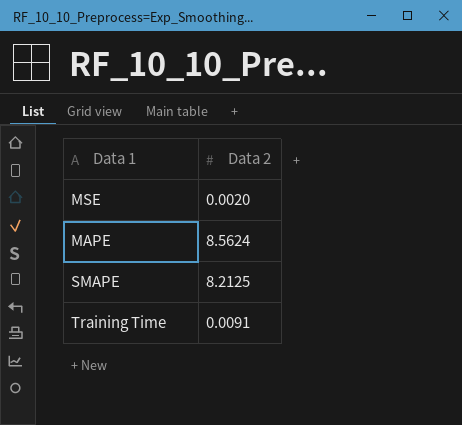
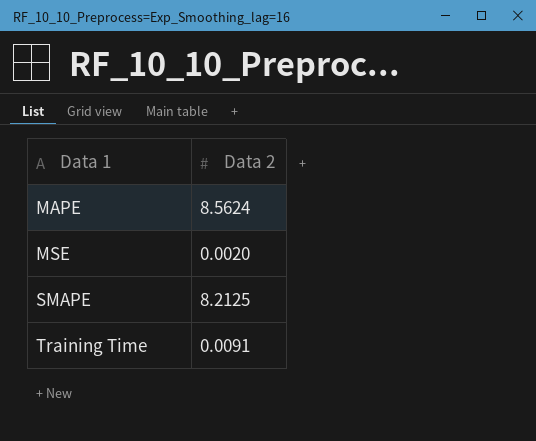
row order: none -> Data 1 ascending

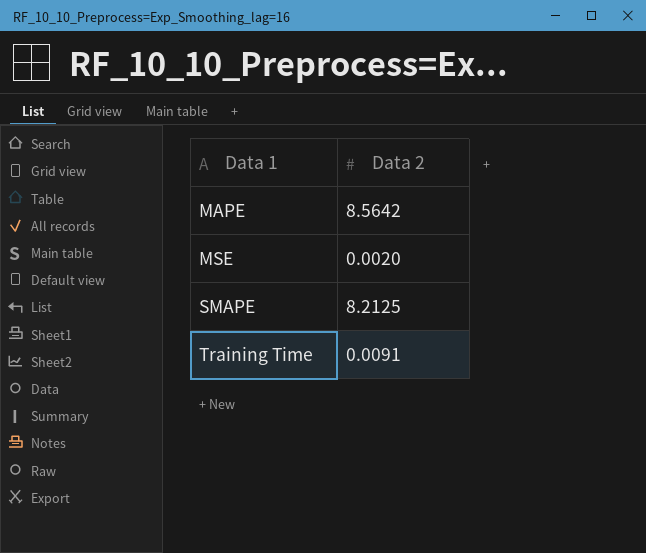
MAPE | Data 2: 8.5624 -> 8.5642

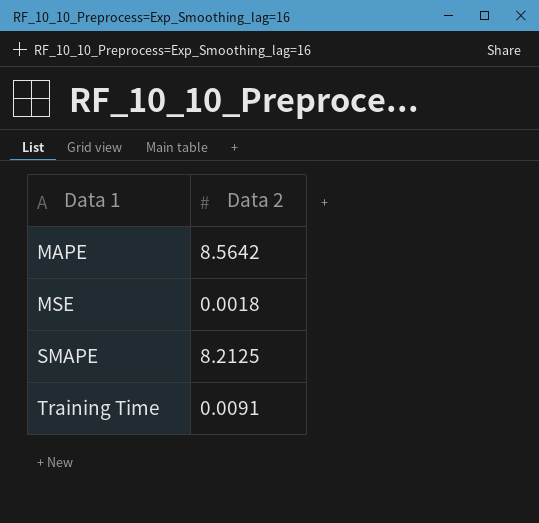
MSE | Data 2: 0.0020 -> 0.0018

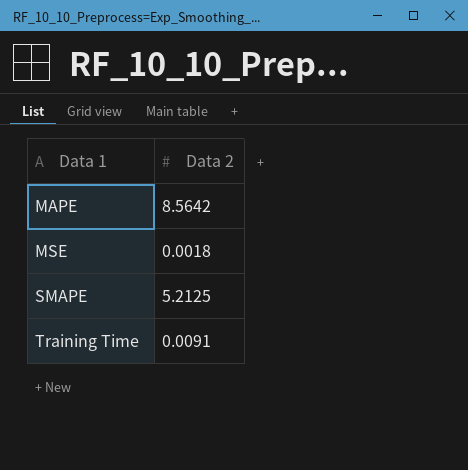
SMAPE | Data 2: 8.2125 -> 5.2125

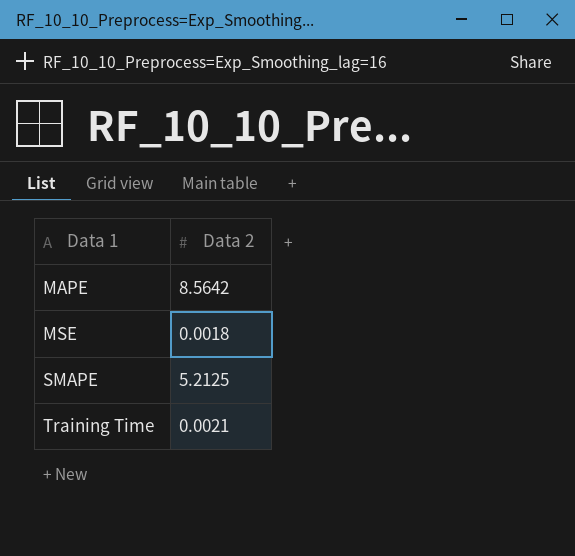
Training Time | Data 2: 0.0091 -> 0.0021

